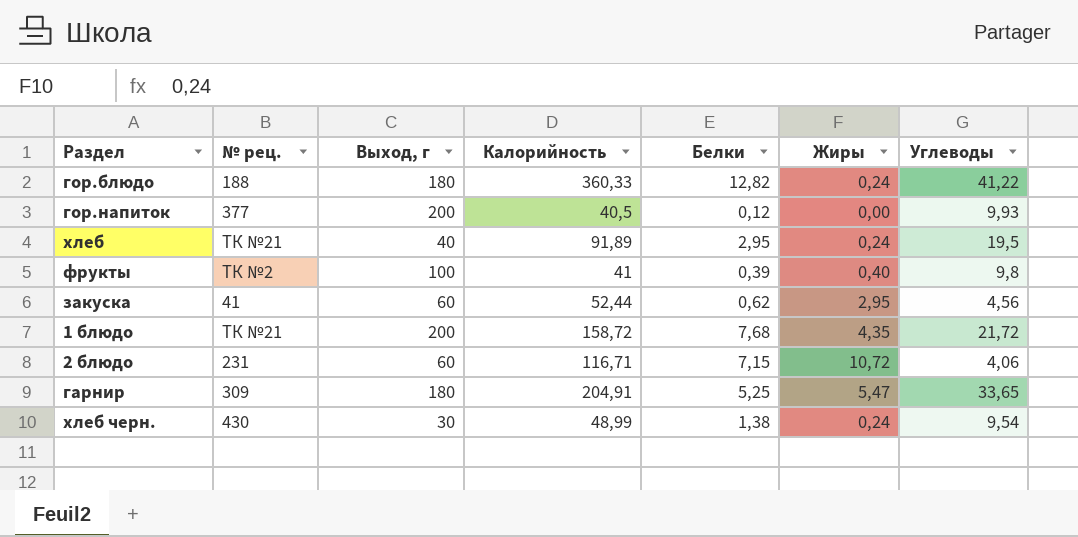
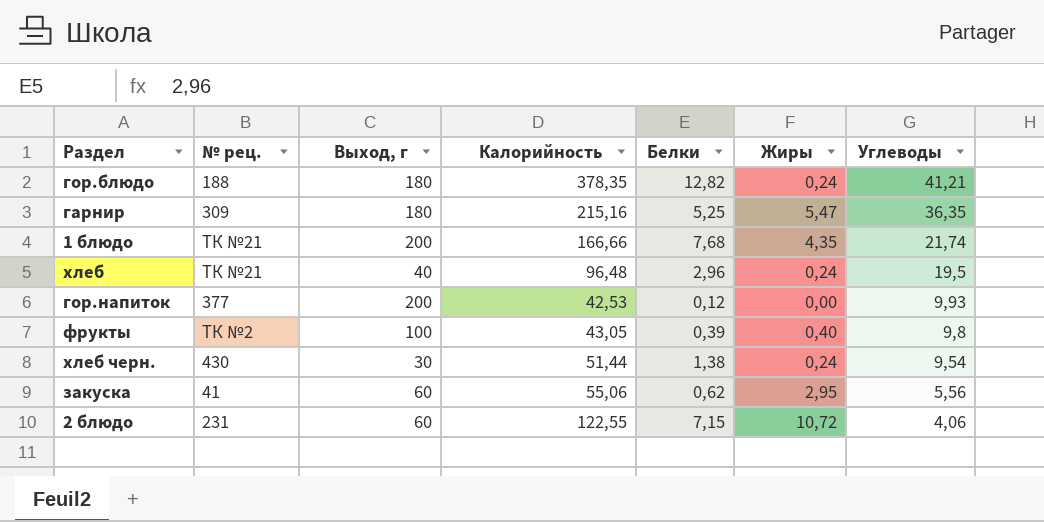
row order: none -> Углеводы descending
гор.блюдо | Калорийность: 360,33 -> 378,35
гор.блюдо | Углеводы: 41,22 -> 41,21
гарнир | Калорийность: 204,91 -> 215,16
гарнир | Углеводы: 33,65 -> 36,35
1 блюдо | Калорийность: 158,72 -> 166,66
1 блюдо | Углеводы: 21,72 -> 21,74
хлеб | Калорийность: 91,89 -> 96,48
хлеб | Белки: 2,95 -> 2,96
гор.напиток | Калорийность: 40,5 -> 42,53
фрукты | Калорийность: 41 -> 43,05
хлеб черн. | Калорийность: 48,99 -> 51,44
закуска | Калорийность: 52,44 -> 55,06
закуска | Углеводы: 4,56 -> 5,56
2 блюдо | Калорийность: 116,71 -> 122,55

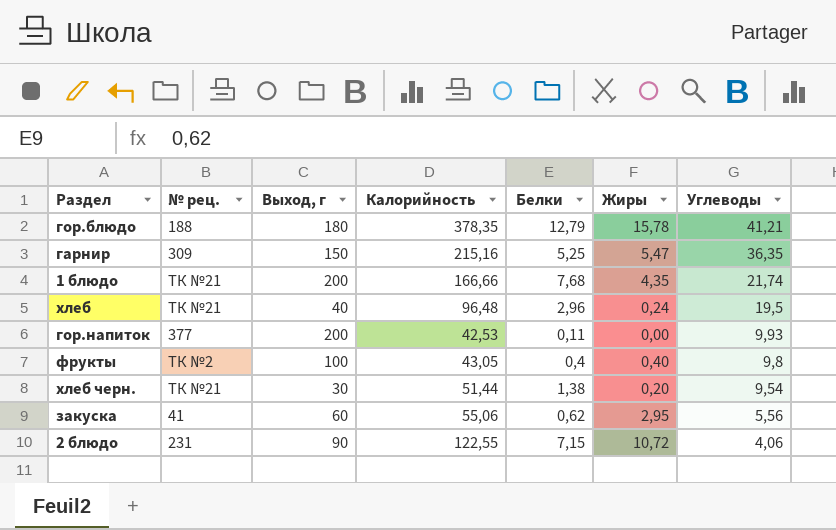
гор.блюдо | Белки: 12,82 -> 12,79
гор.блюдо | Жиры: 0,24 -> 15,78
гарнир | Выход, г: 180 -> 150
гор.напиток | Белки: 0,12 -> 0,11
фрукты | Белки: 0,39 -> 0,4
хлеб черн. | № рец.: 430 -> ТК №21
хлеб черн. | Жиры: 0,24 -> 0,20
2 блюдо | Выход, г: 60 -> 90

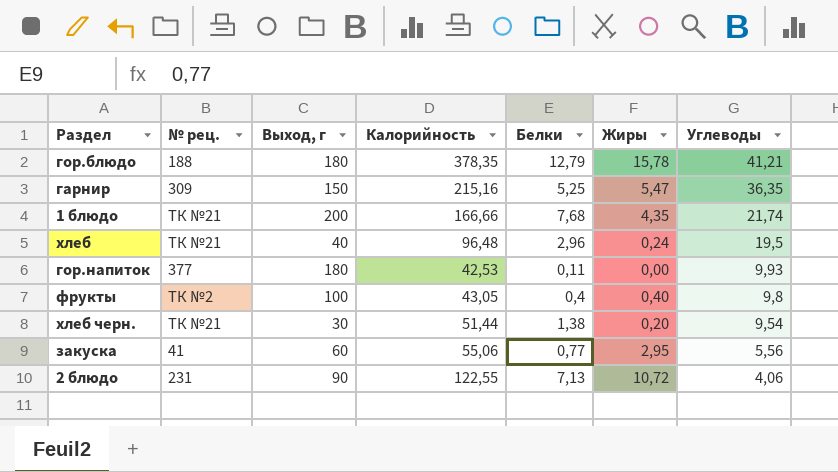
гор.напиток | Выход, г: 200 -> 180
закуска | Белки: 0,62 -> 0,77
2 блюдо | Белки: 7,15 -> 7,13

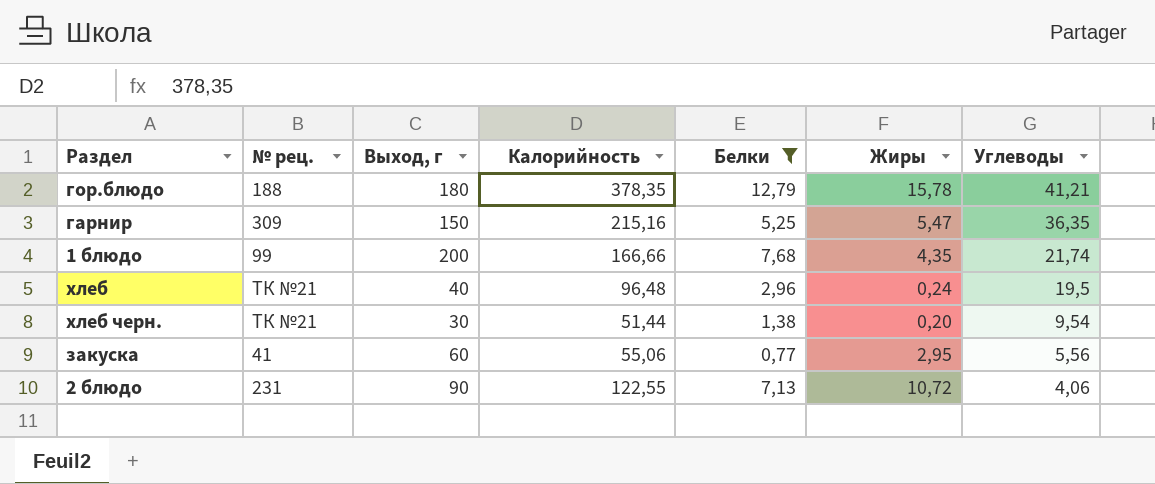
filter: none -> Белки >= 0,77
1 блюдо | № рец.: ТК №21 -> 99

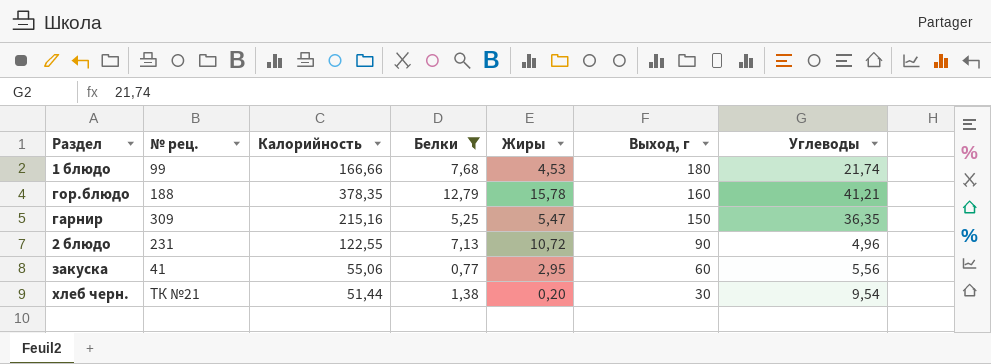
row order: Углеводы descending -> Выход, г descending
column Выход, г | position: 3 -> 6
row хлеб: ТК №21 | 40 | 96,48 | 2,96 | 0,24 | 19,5 -> none
1 блюдо | Жиры: 4,35 -> 4,53
1 блюдо | Выход, г: 200 -> 180
гор.блюдо | Выход, г: 180 -> 160
2 блюдо | Углеводы: 4,06 -> 4,96

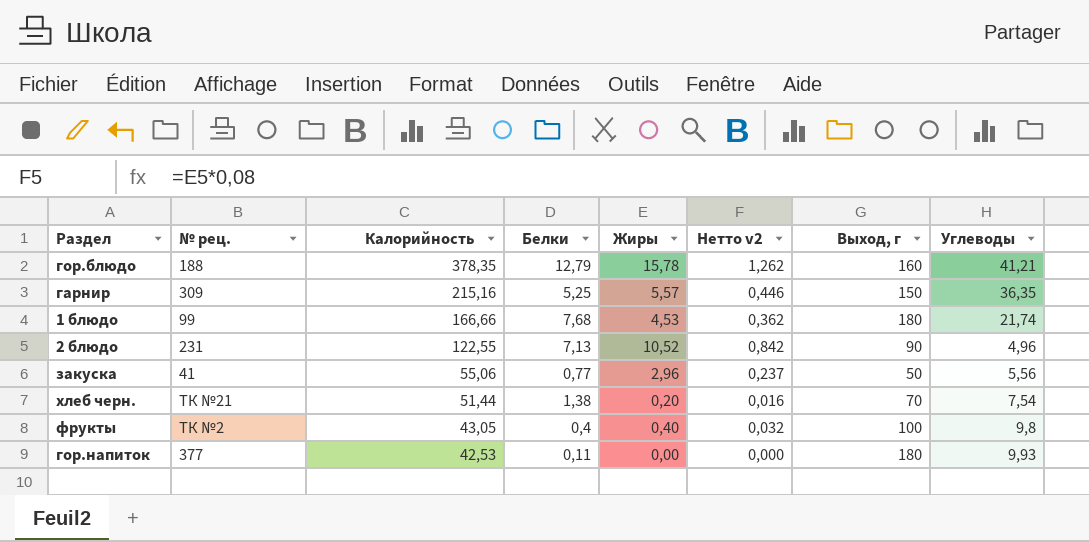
filter: Белки >= 0,77 -> none
row order: Выход, г descending -> Калорийность descending
column Нетто v2 | formula: none -> [Жиры] * 0,08
гарнир | Жиры: 5,47 -> 5,57
2 блюдо | Жиры: 10,72 -> 10,52
закуска | Жиры: 2,95 -> 2,96
закуска | Выход, г: 60 -> 50
хлеб черн. | Выход, г: 30 -> 70
хлеб черн. | Углеводы: 9,54 -> 7,54

